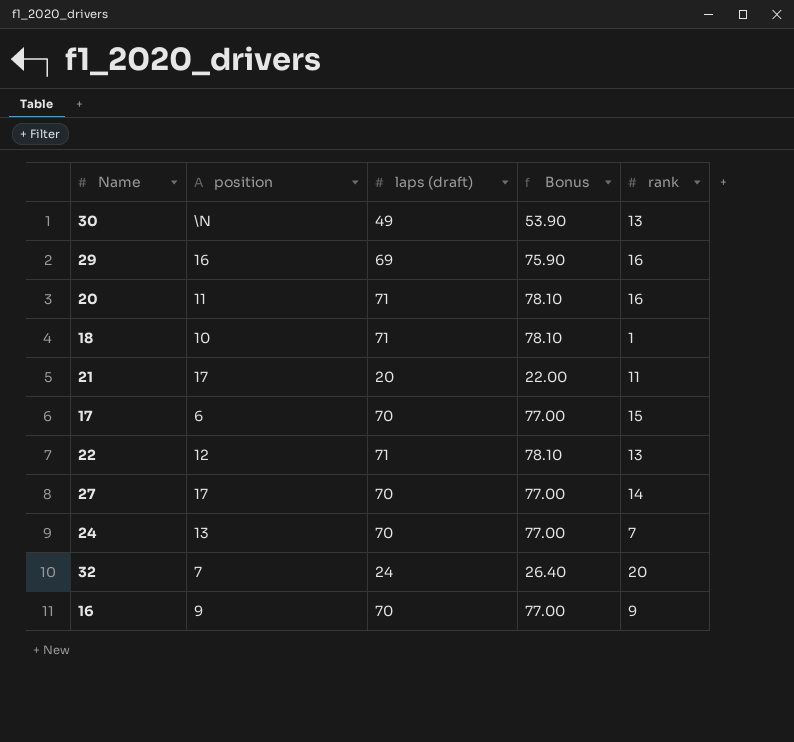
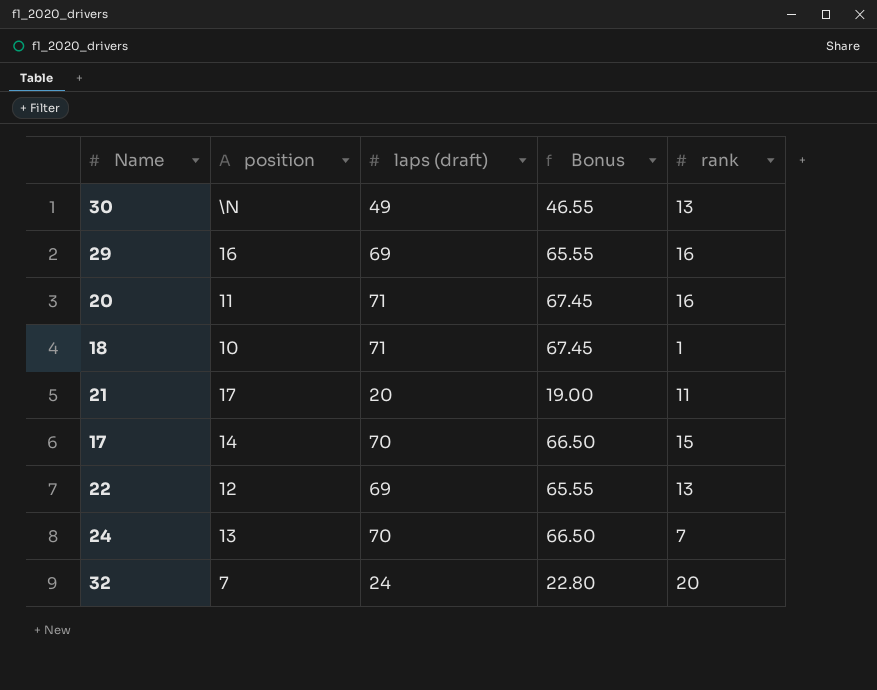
column Bonus | formula: [laps (draft)] * 1.1 -> [laps (draft)] * 0.95
row 27: 17 | 70 | 77.00 | 14 -> none
row 16: 9 | 70 | 77.00 | 9 -> none
17 | position: 6 -> 14
22 | laps (draft): 71 -> 69

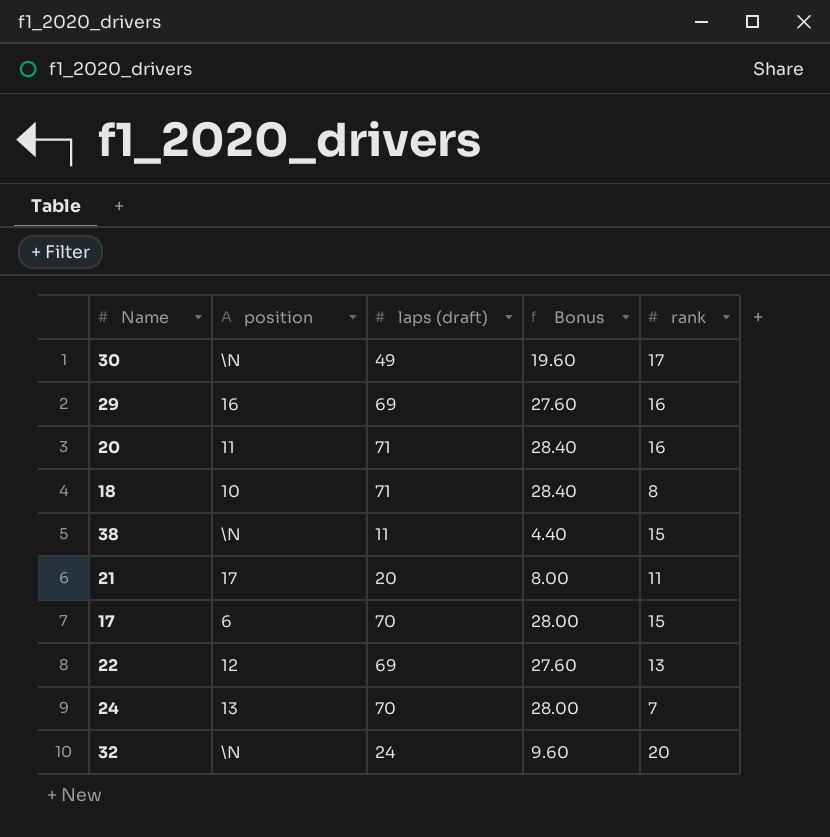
column Bonus | formula: [laps (draft)] * 0.95 -> [laps (draft)] * 0.4
30 | rank: 13 -> 17
18 | rank: 1 -> 8
row 38: none -> \N | 11 | 4.40 | 15
17 | position: 14 -> 6
32 | position: 7 -> \N

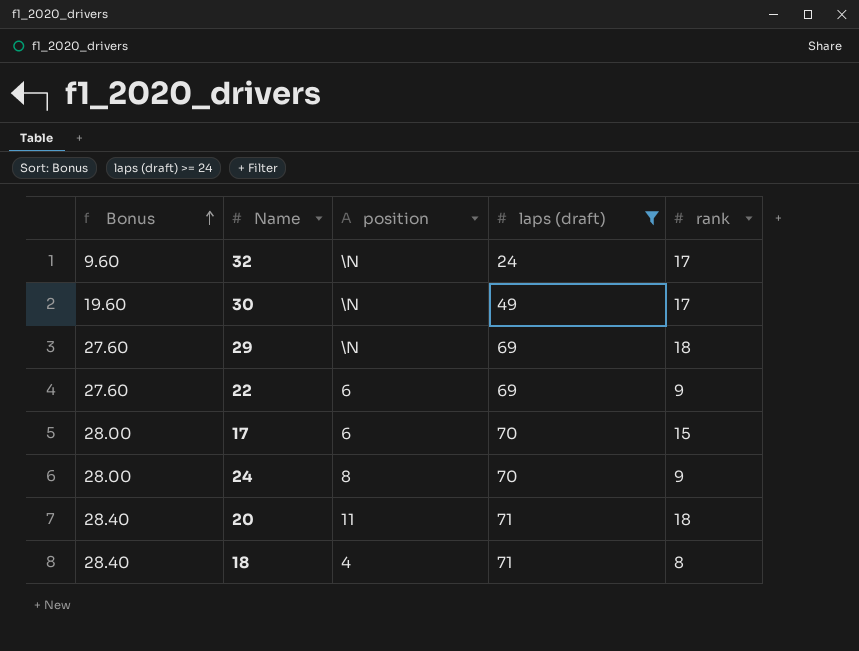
filter: none -> laps (draft) >= 24
row order: none -> Bonus ascending
column Bonus | position: 4 -> 1
32 | rank: 20 -> 17
29 | position: 16 -> \N
29 | rank: 16 -> 18
22 | position: 12 -> 6
22 | rank: 13 -> 9
24 | position: 13 -> 8
24 | rank: 7 -> 9
20 | rank: 16 -> 18
18 | position: 10 -> 4

